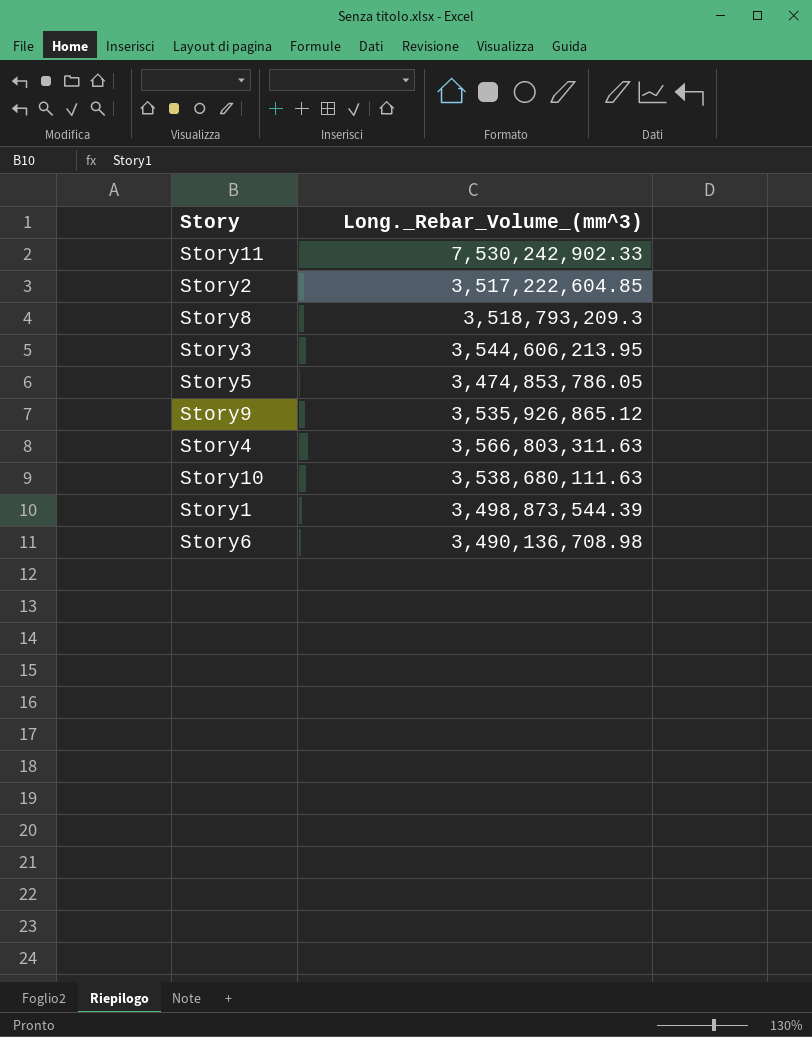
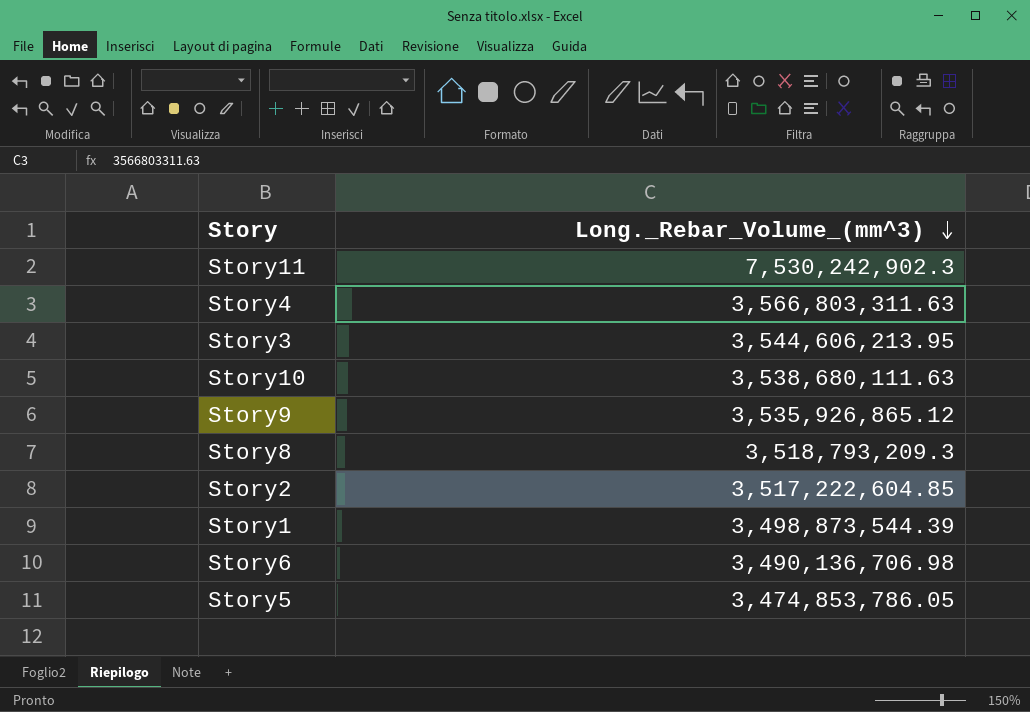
row order: none -> Long._Rebar_Volume_(mm^3) descending
Story11 | Long._Rebar_Volume_(mm^3): 7,530,242,902.33 -> 7,530,242,902.3
Story6 | Long._Rebar_Volume_(mm^3): 3,490,136,708.98 -> 3,490,136,706.98

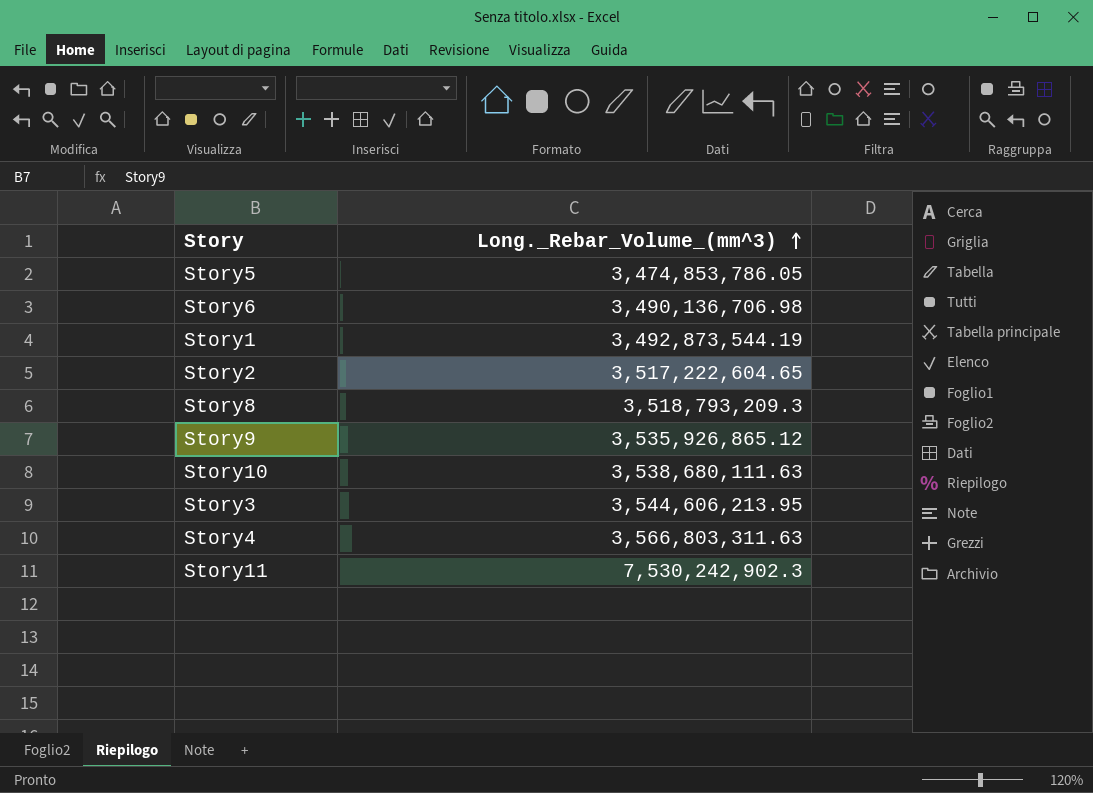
row order: Long._Rebar_Volume_(mm^3) descending -> Long._Rebar_Volume_(mm^3) ascending
Story1 | Long._Rebar_Volume_(mm^3): 3,498,873,544.39 -> 3,492,873,544.19
Story2 | Long._Rebar_Volume_(mm^3): 3,517,222,604.85 -> 3,517,222,604.65

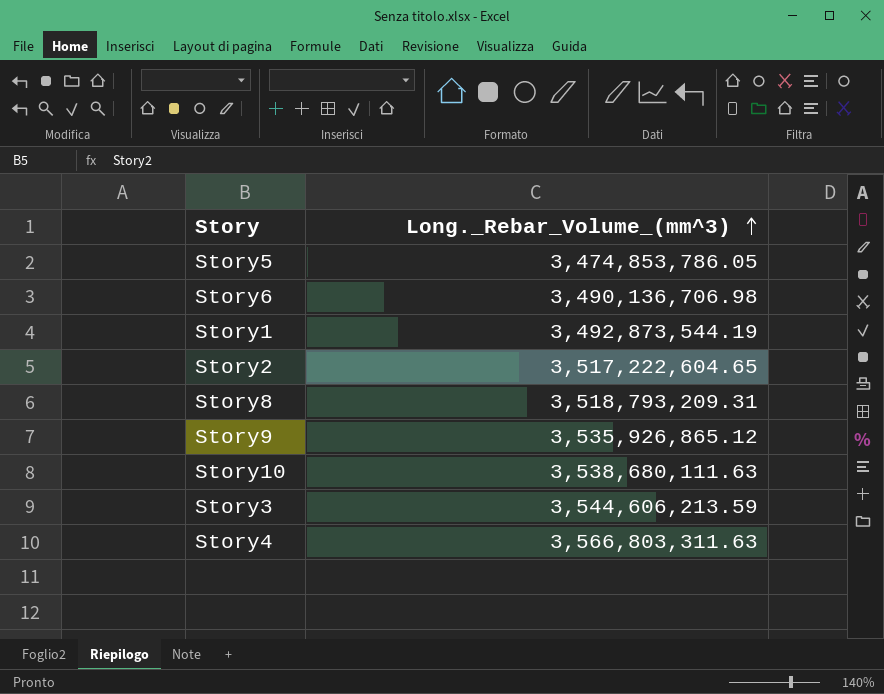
row Story11: 7,530,242,902.3 -> none
Story8 | Long._Rebar_Volume_(mm^3): 3,518,793,209.3 -> 3,518,793,209.31
Story3 | Long._Rebar_Volume_(mm^3): 3,544,606,213.95 -> 3,544,606,213.59

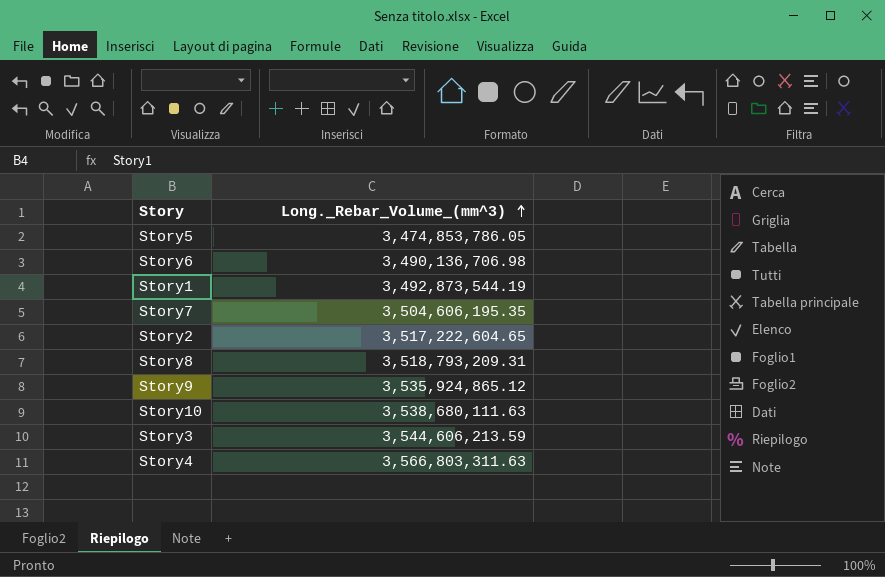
row Story7: none -> 3,504,606,195.35
Story9 | Long._Rebar_Volume_(mm^3): 3,535,926,865.12 -> 3,535,924,865.12

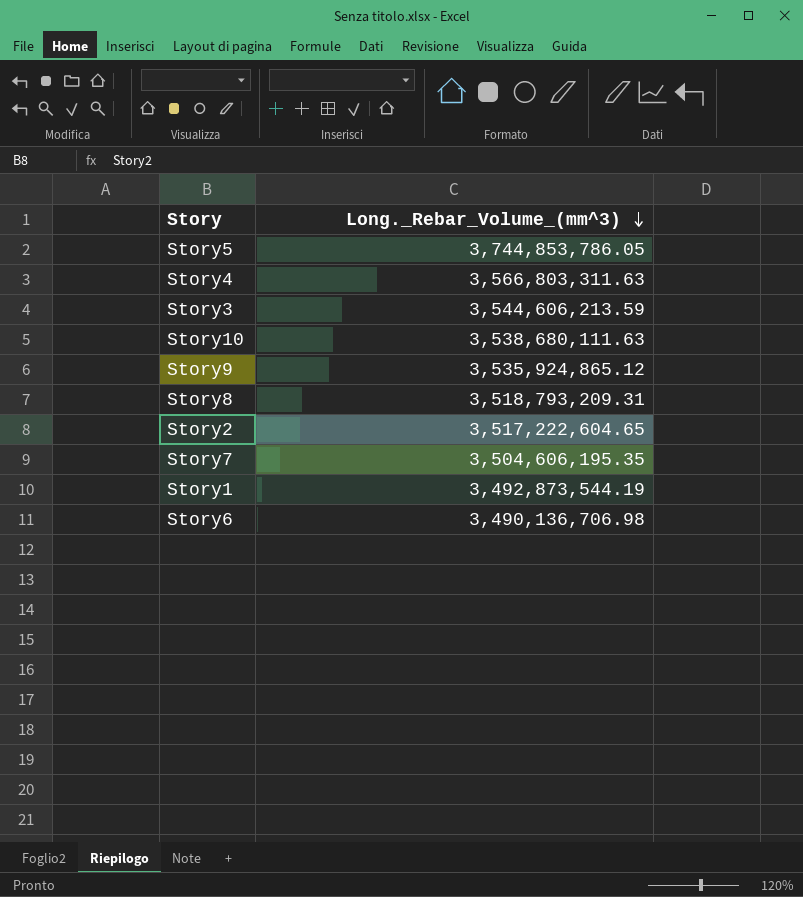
row order: Long._Rebar_Volume_(mm^3) ascending -> Long._Rebar_Volume_(mm^3) descending
Story5 | Long._Rebar_Volume_(mm^3): 3,474,853,786.05 -> 3,744,853,786.05

